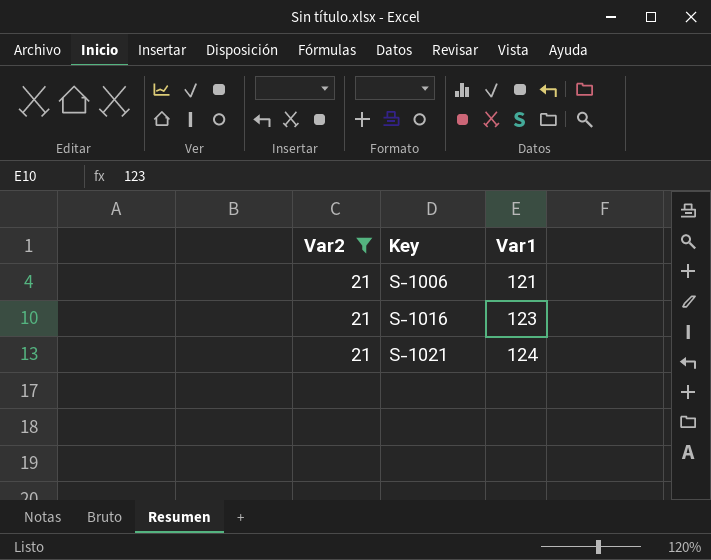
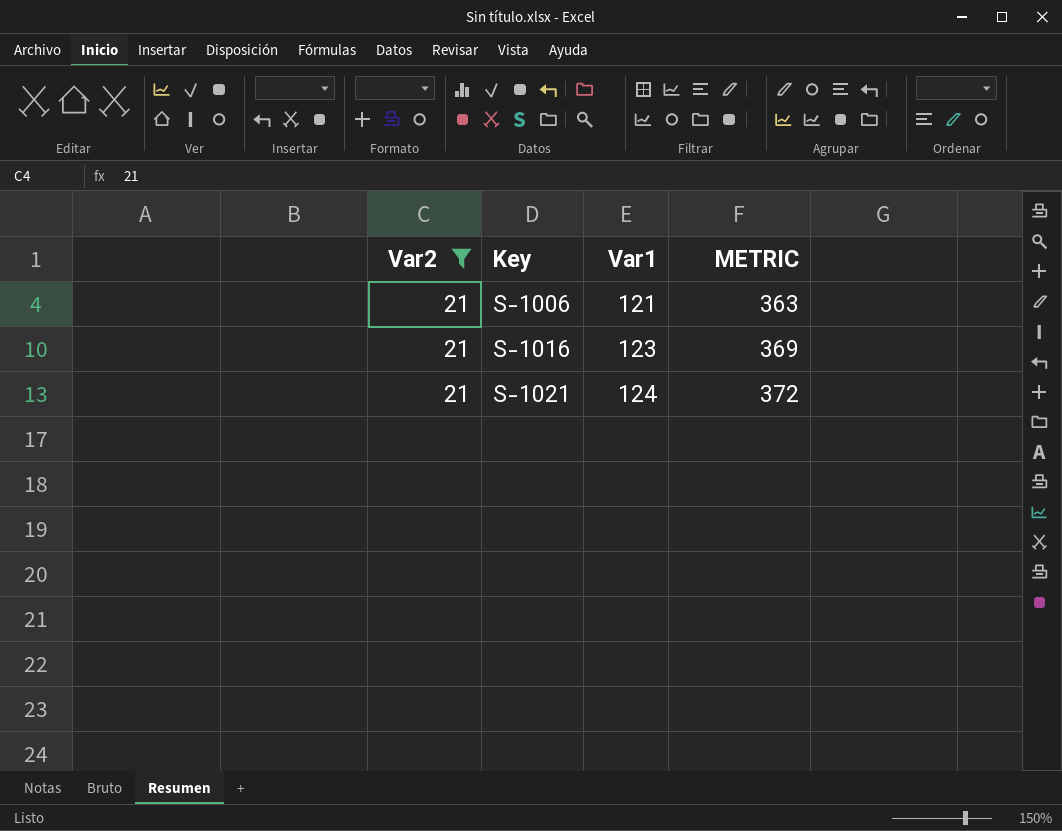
column METRIC | formula: none -> [Var1] * 3

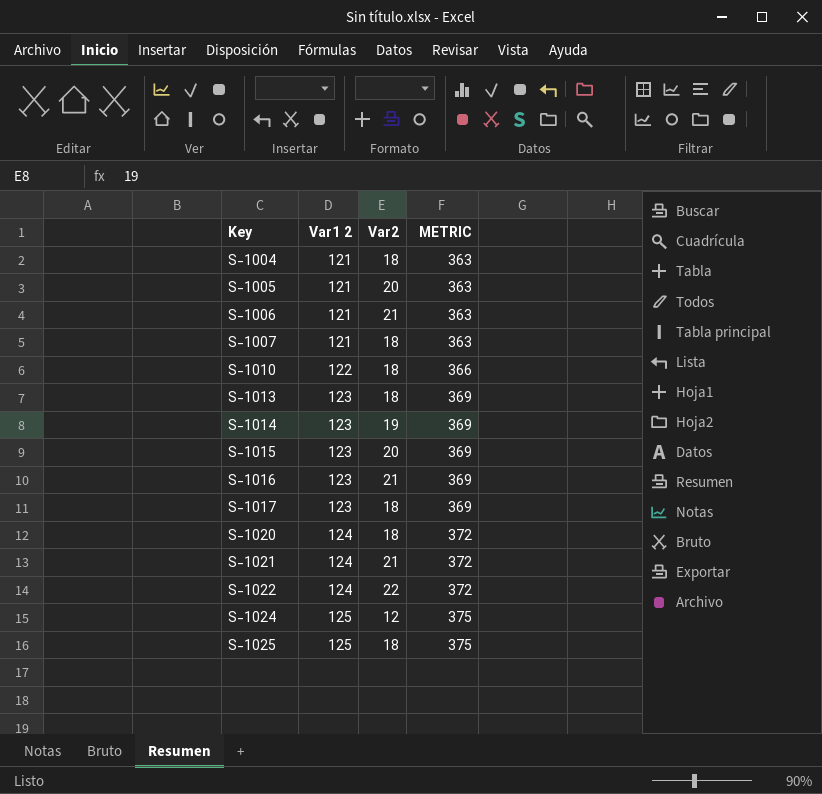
filter: Var2 = 21 -> none
column name: Var1 -> Var1 2
column Var2 | position: 1 -> 3

